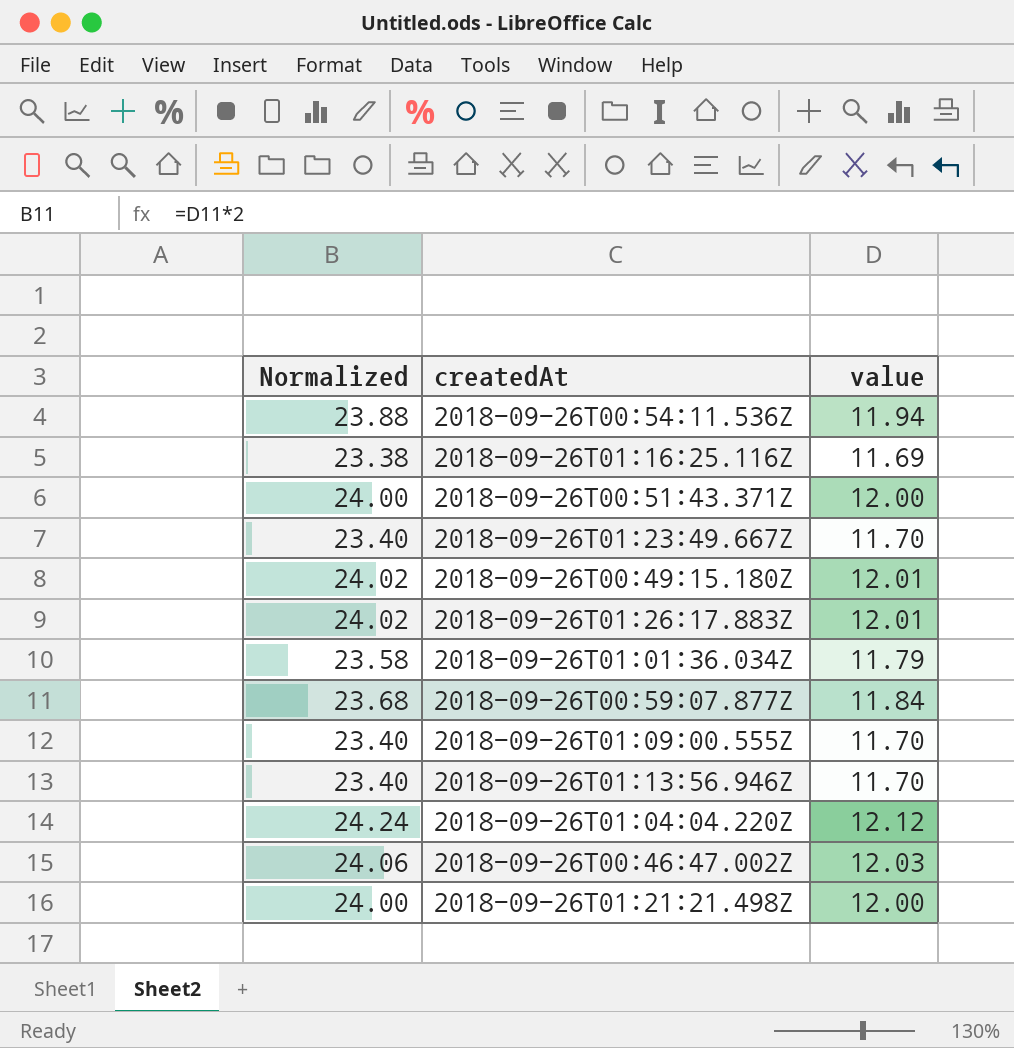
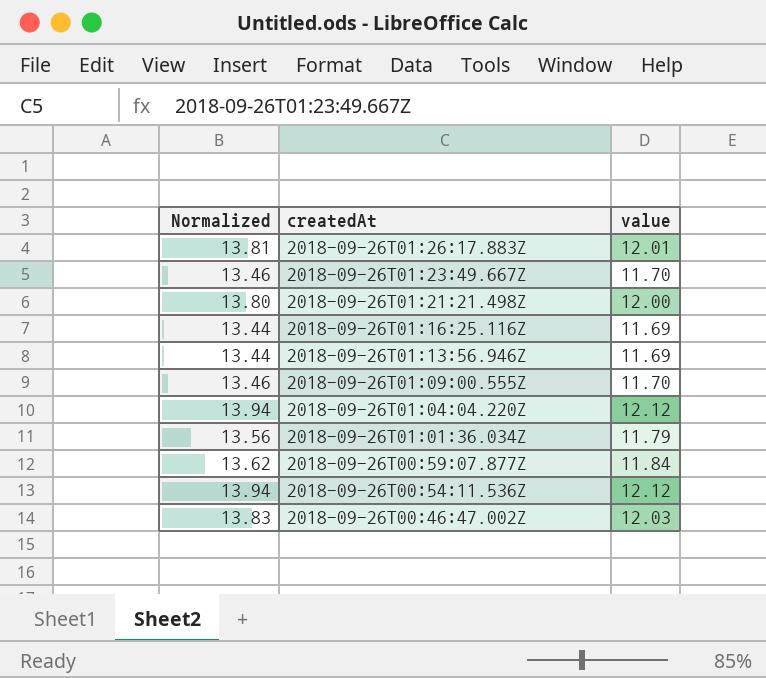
row order: none -> createdAt descending
column Normalized | formula: [value] * 2 -> [value] * 1.15
row 2018-09-26T00:51:43.371Z: 24.00 | 12.00 -> none
row 2018-09-26T00:49:15.180Z: 24.02 | 12.01 -> none
2018-09-26T01:13:56.946Z | value: 11.70 -> 11.69
2018-09-26T00:54:11.536Z | value: 11.94 -> 12.12

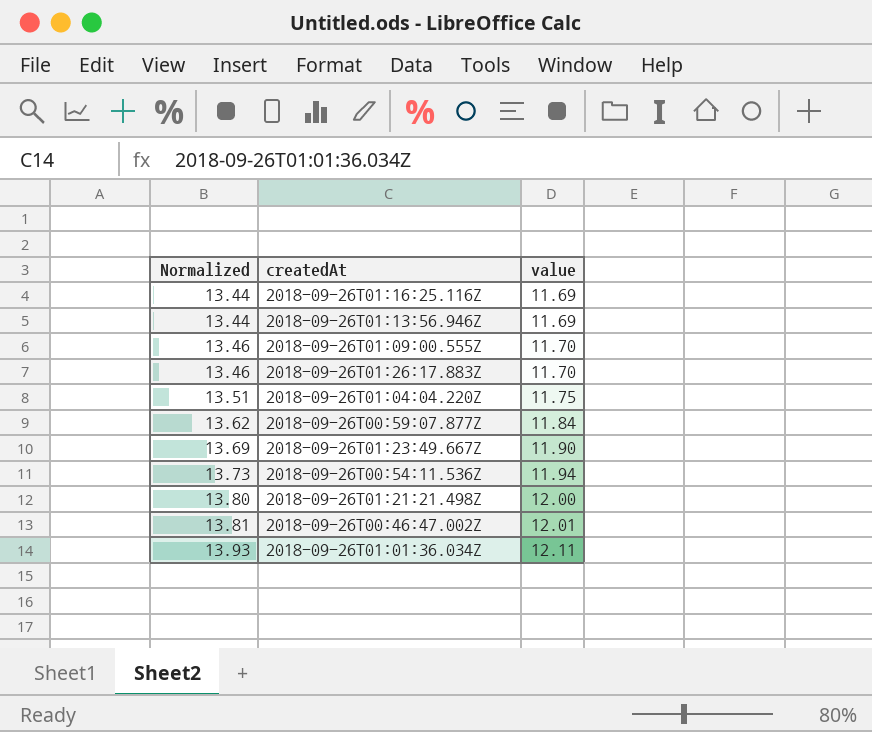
row order: createdAt descending -> Normalized ascending
2018-09-26T01:26:17.883Z | Normalized: 13.81 -> 13.46
2018-09-26T01:26:17.883Z | value: 12.01 -> 11.70
2018-09-26T01:04:04.220Z | Normalized: 13.94 -> 13.51
2018-09-26T01:04:04.220Z | value: 12.12 -> 11.75
2018-09-26T01:23:49.667Z | Normalized: 13.46 -> 13.69
2018-09-26T01:23:49.667Z | value: 11.70 -> 11.90
2018-09-26T00:54:11.536Z | Normalized: 13.94 -> 13.73
2018-09-26T00:54:11.536Z | value: 12.12 -> 11.94
2018-09-26T00:46:47.002Z | Normalized: 13.83 -> 13.81
2018-09-26T00:46:47.002Z | value: 12.03 -> 12.01
2018-09-26T01:01:36.034Z | Normalized: 13.56 -> 13.93
2018-09-26T01:01:36.034Z | value: 11.79 -> 12.11

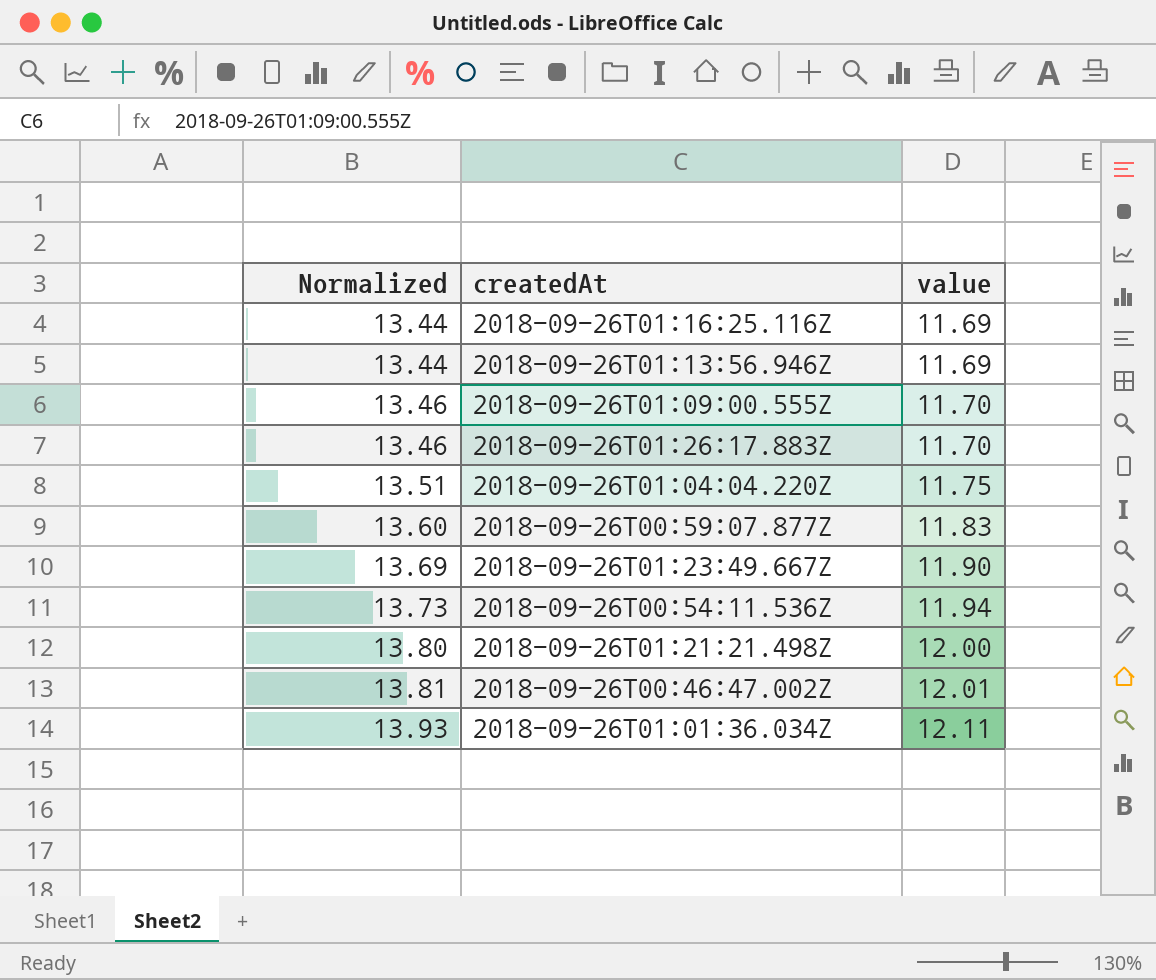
2018-09-26T00:59:07.877Z | Normalized: 13.62 -> 13.60
2018-09-26T00:59:07.877Z | value: 11.84 -> 11.83

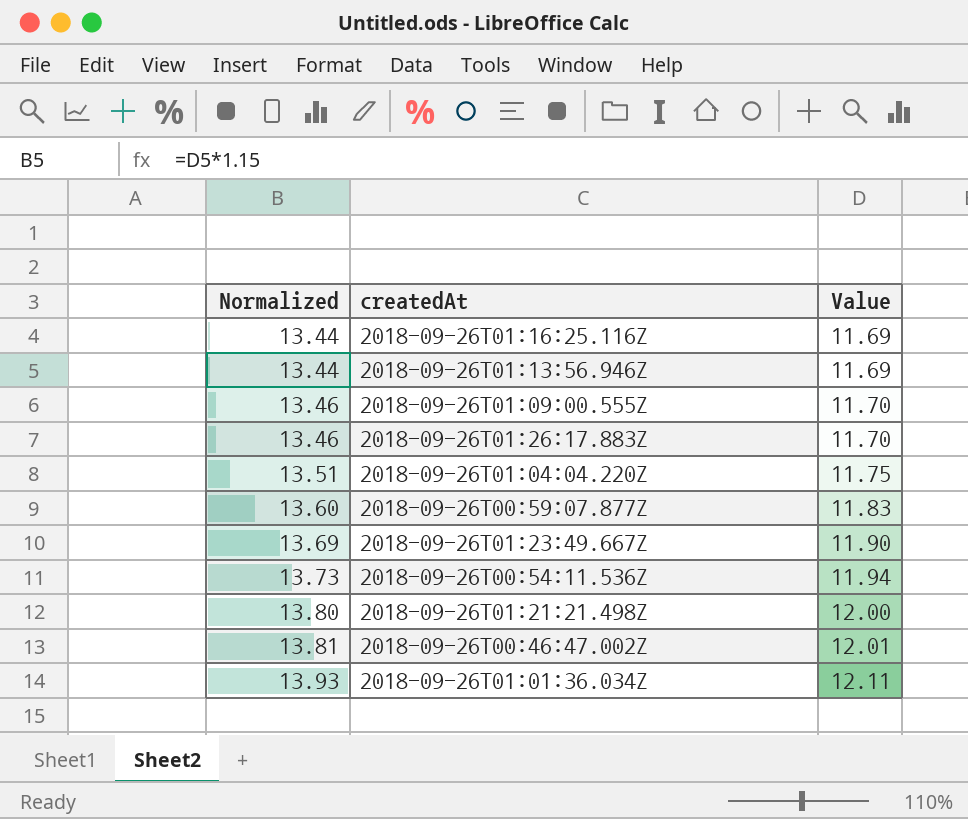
column name: value -> Value

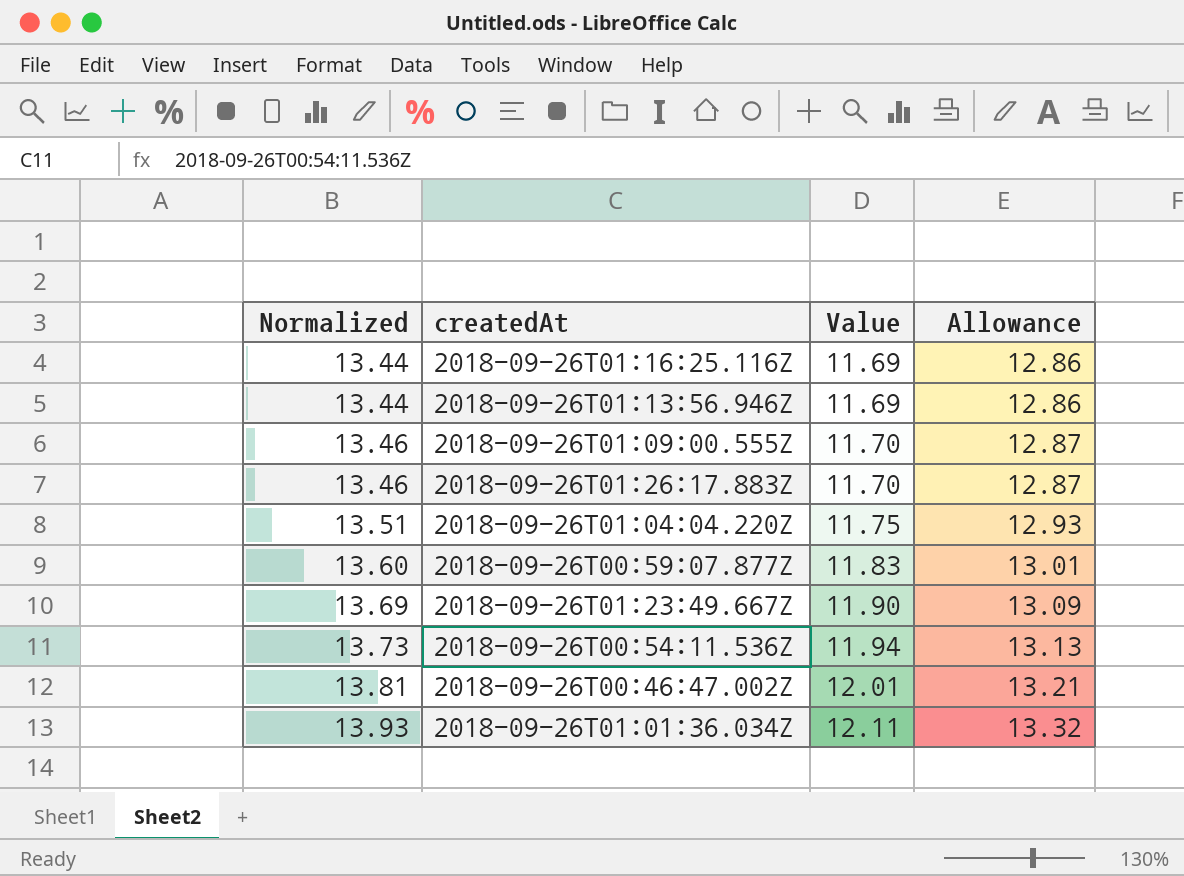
column Allowance | formula: none -> [Value] * 1.1
row 2018-09-26T01:21:21.498Z: 13.80 | 12.00 -> none

